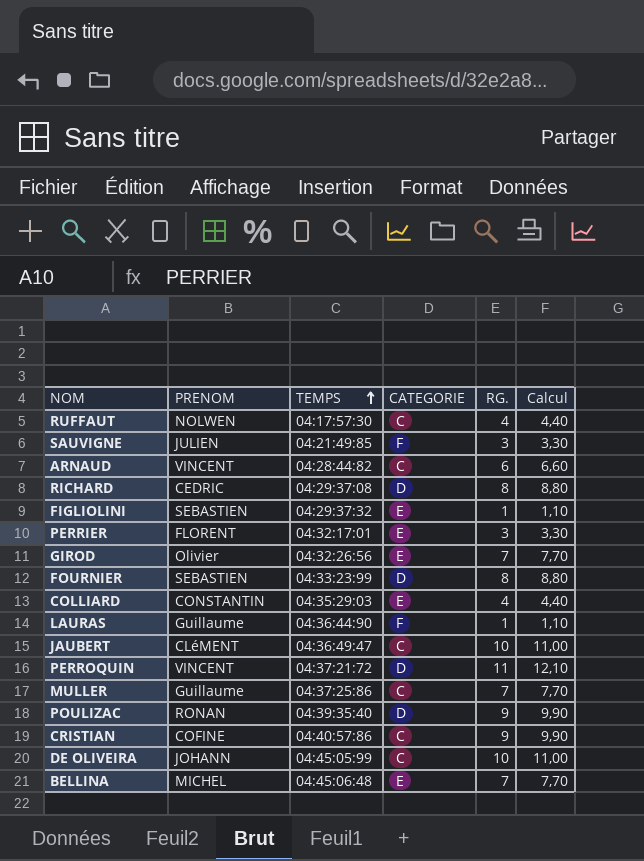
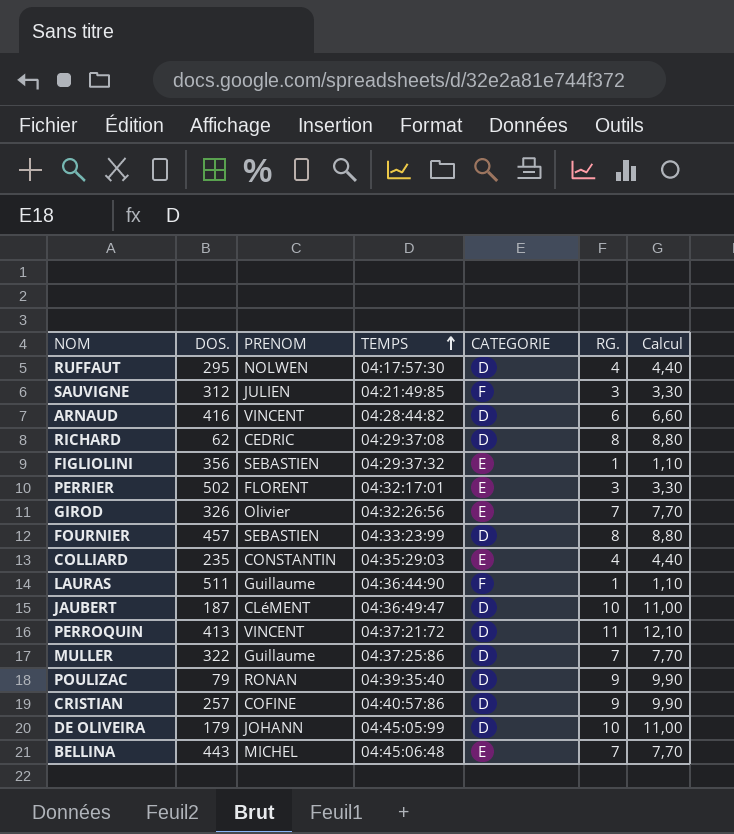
column DOS. | position: none -> 2
RUFFAUT | CATEGORIE: C -> D
ARNAUD | CATEGORIE: C -> D
JAUBERT | CATEGORIE: C -> D
MULLER | CATEGORIE: C -> D
CRISTIAN | CATEGORIE: C -> D
DE OLIVEIRA | CATEGORIE: C -> D

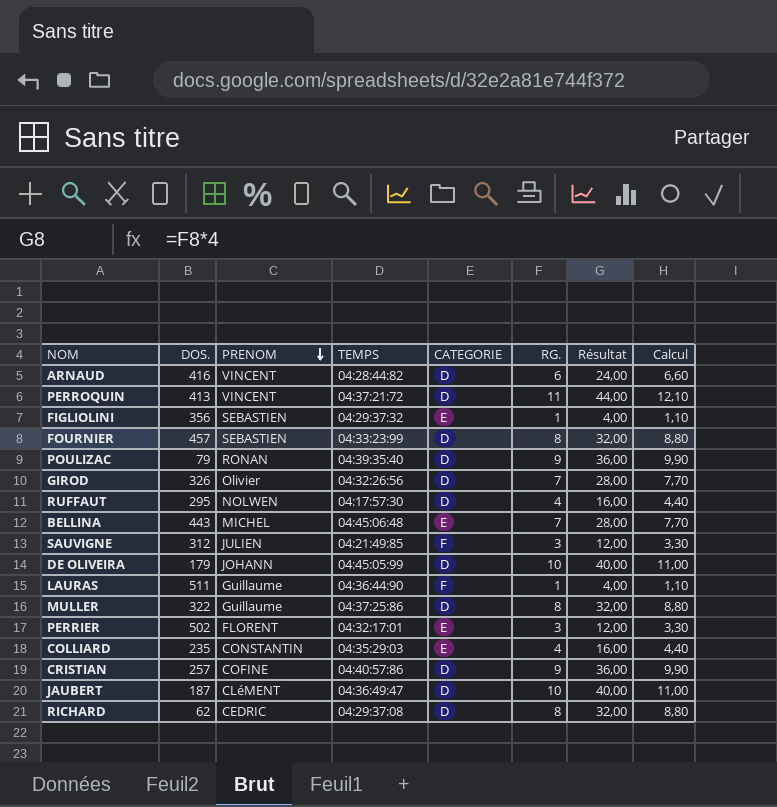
row order: TEMPS ascending -> PRENOM descending
column Résultat | formula: none -> [RG.] * 4
GIROD | CATEGORIE: E -> D
MULLER | RG.: 7 -> 8
MULLER | Calcul: 7,70 -> 8,80

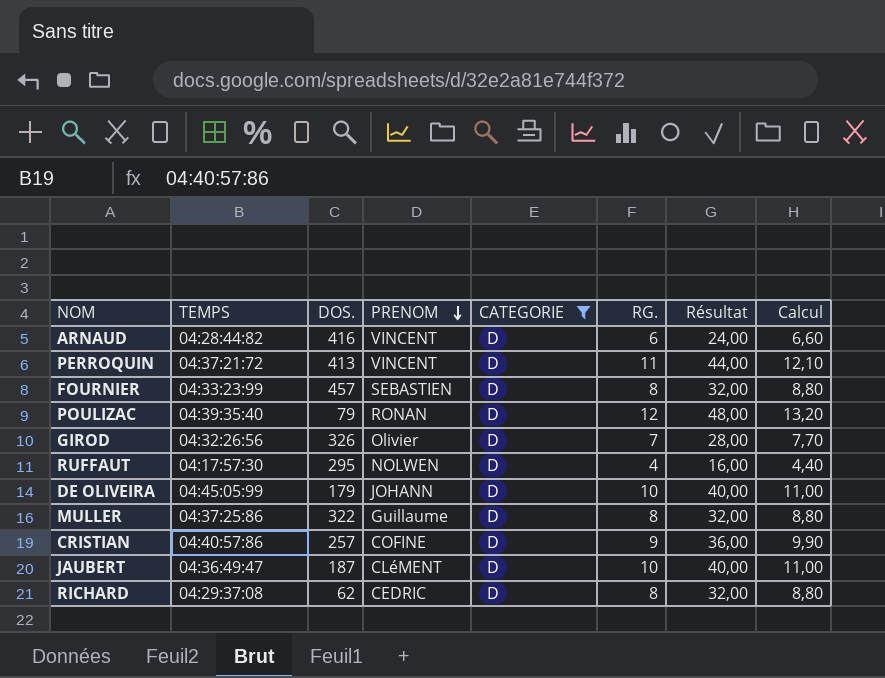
filter: none -> CATEGORIE = D
column TEMPS | position: 4 -> 2
POULIZAC | RG.: 9 -> 12
POULIZAC | Résultat: 36,00 -> 48,00
POULIZAC | Calcul: 9,90 -> 13,20

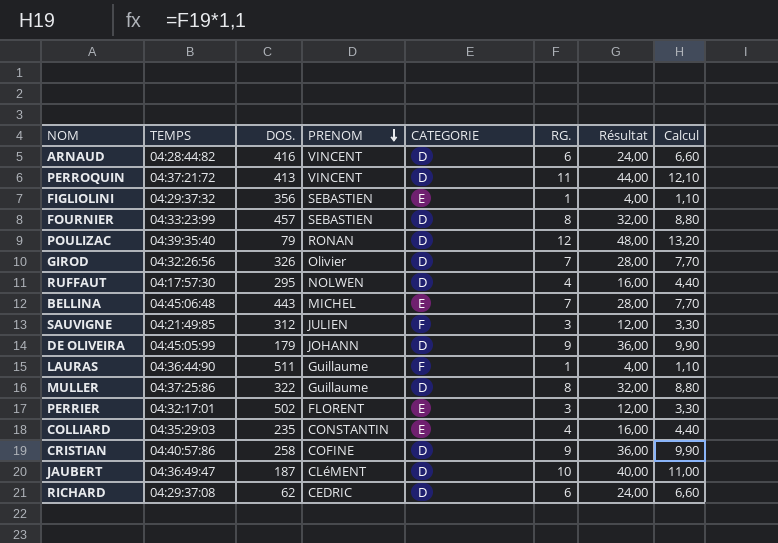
filter: CATEGORIE = D -> none
DE OLIVEIRA | RG.: 10 -> 9
DE OLIVEIRA | Résultat: 40,00 -> 36,00
DE OLIVEIRA | Calcul: 11,00 -> 9,90
CRISTIAN | DOS.: 257 -> 258
RICHARD | RG.: 8 -> 6
RICHARD | Résultat: 32,00 -> 24,00
RICHARD | Calcul: 8,80 -> 6,60

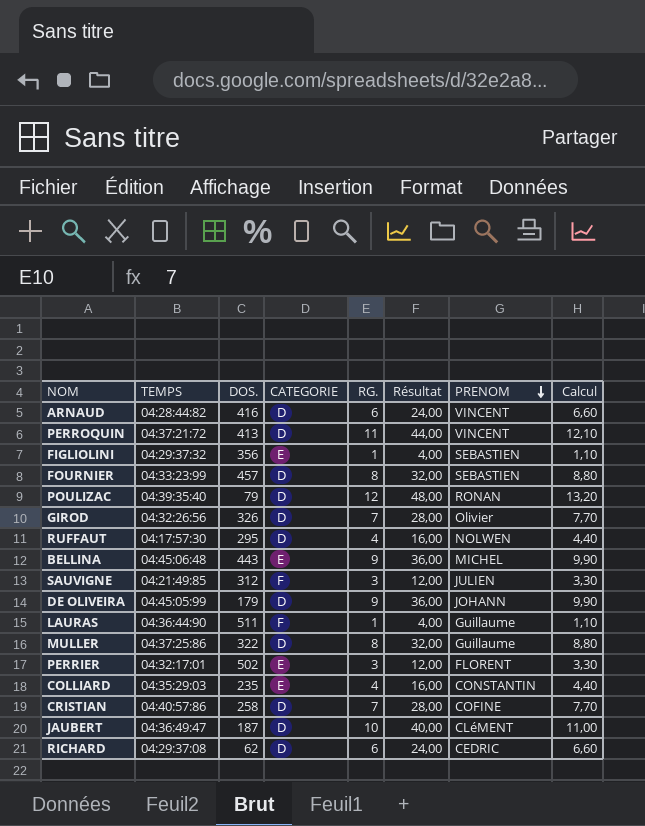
column PRENOM | position: 4 -> 7
BELLINA | RG.: 7 -> 9
BELLINA | Résultat: 28,00 -> 36,00
BELLINA | Calcul: 7,70 -> 9,90
CRISTIAN | RG.: 9 -> 7
CRISTIAN | Résultat: 36,00 -> 28,00
CRISTIAN | Calcul: 9,90 -> 7,70

